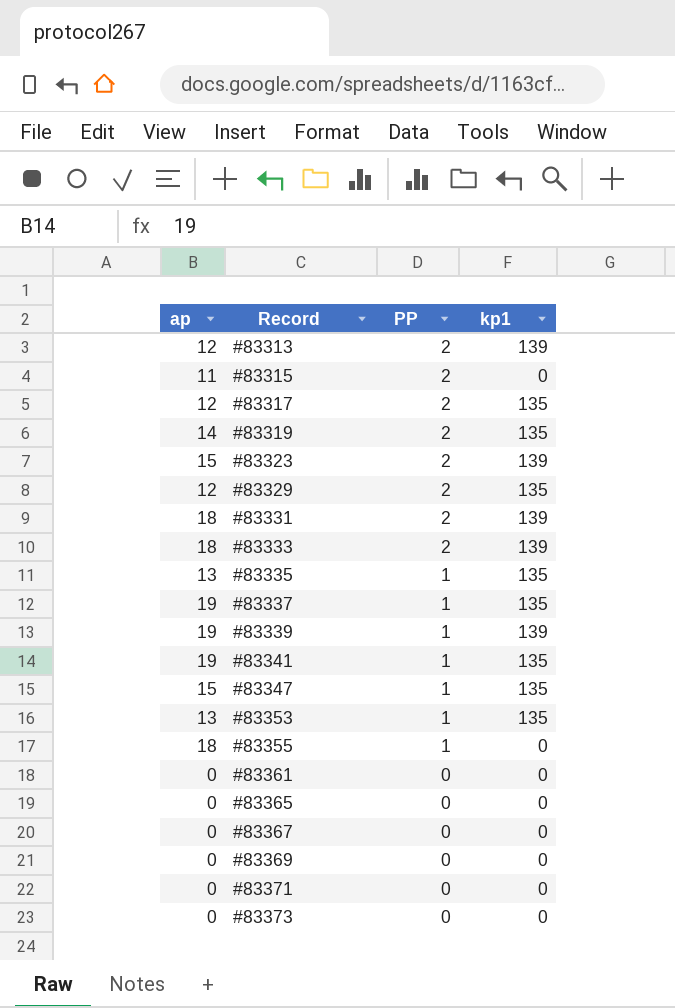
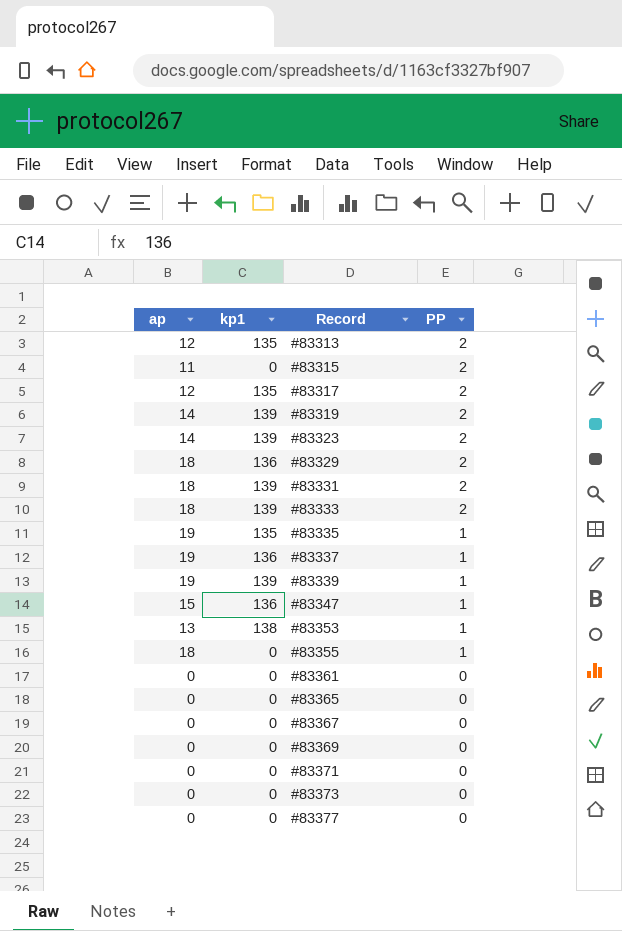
column kp1 | position: 4 -> 2
row #83341: 19 | 1 | 135 -> none
#83313 | kp1: 139 -> 135
#83319 | kp1: 135 -> 139
#83323 | ap: 15 -> 14
#83329 | ap: 12 -> 18
#83329 | kp1: 135 -> 136
#83335 | ap: 13 -> 19
#83337 | kp1: 135 -> 136
#83347 | kp1: 135 -> 136
#83353 | kp1: 135 -> 138
row #83377: none -> 0 | 0 | 0

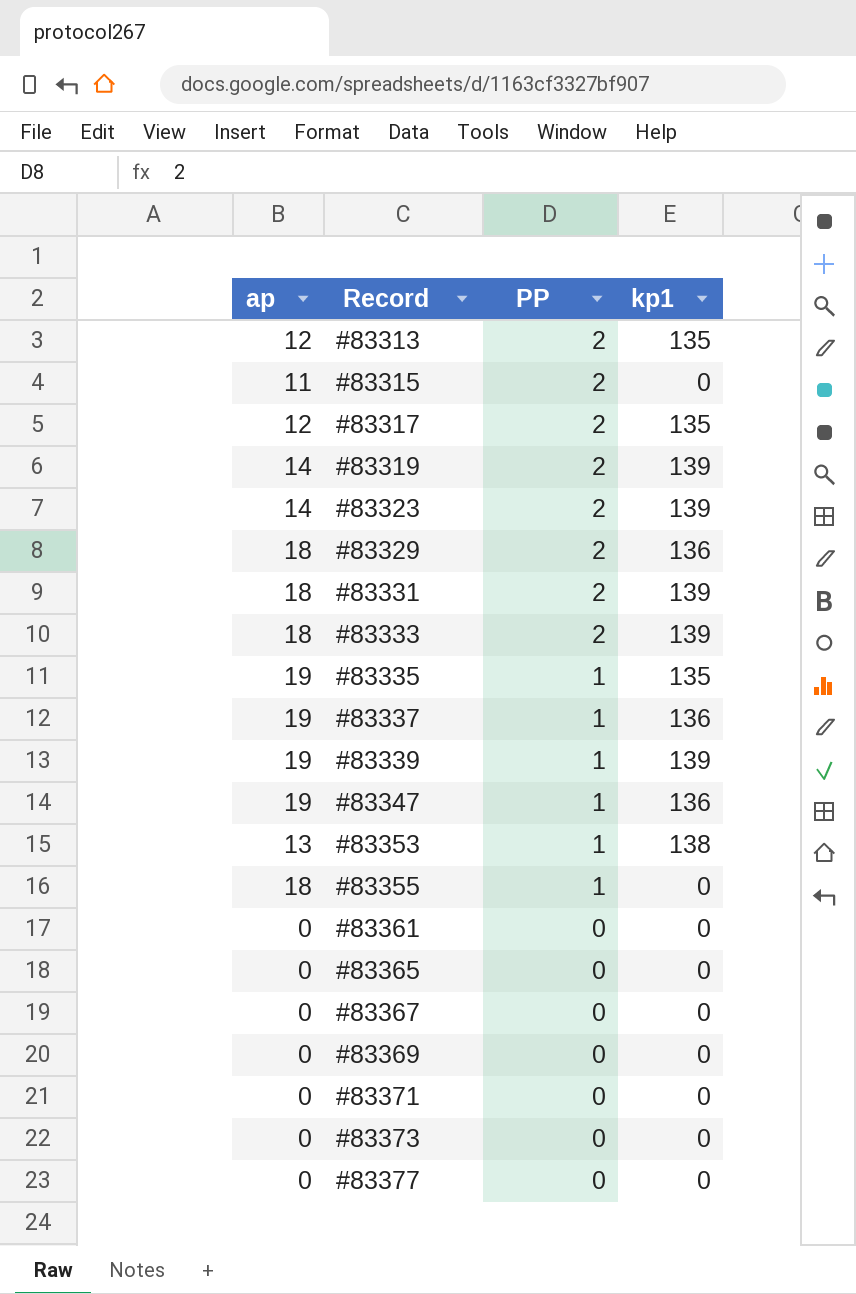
column kp1 | position: 2 -> 4
#83347 | ap: 15 -> 19

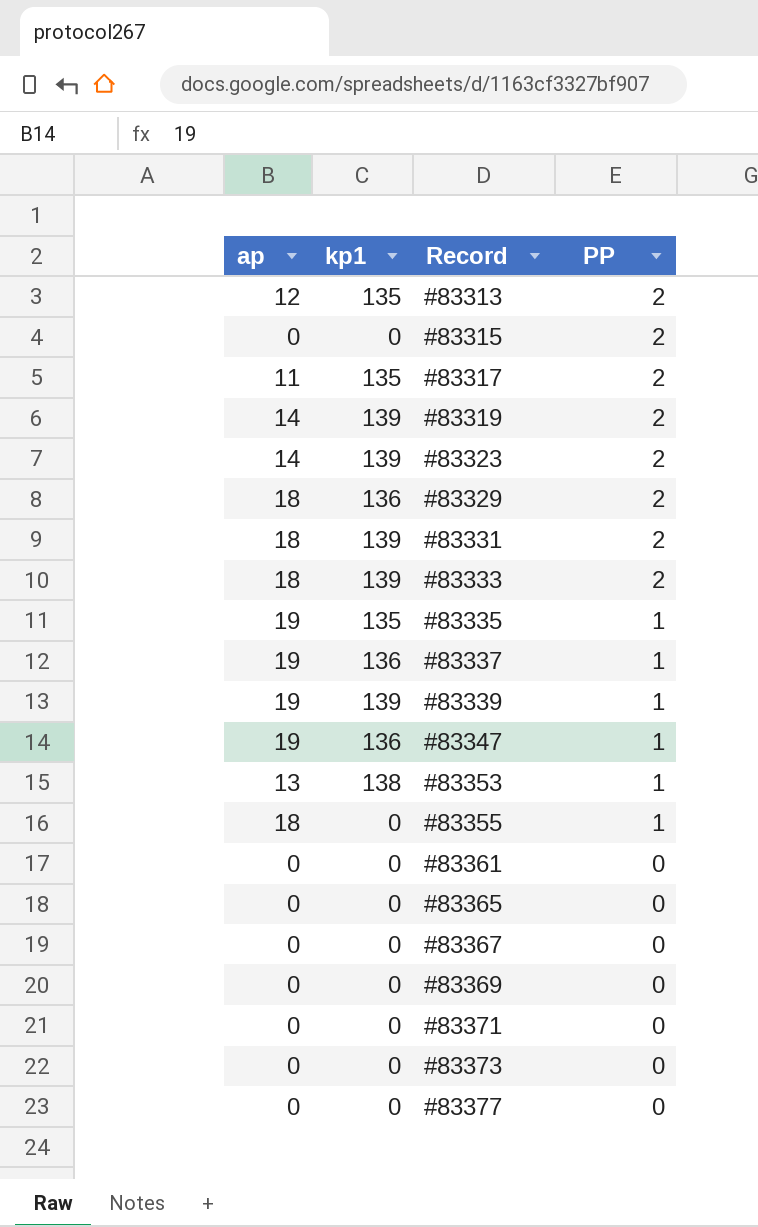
column kp1 | position: 4 -> 2
#83315 | ap: 11 -> 0
#83317 | ap: 12 -> 11

